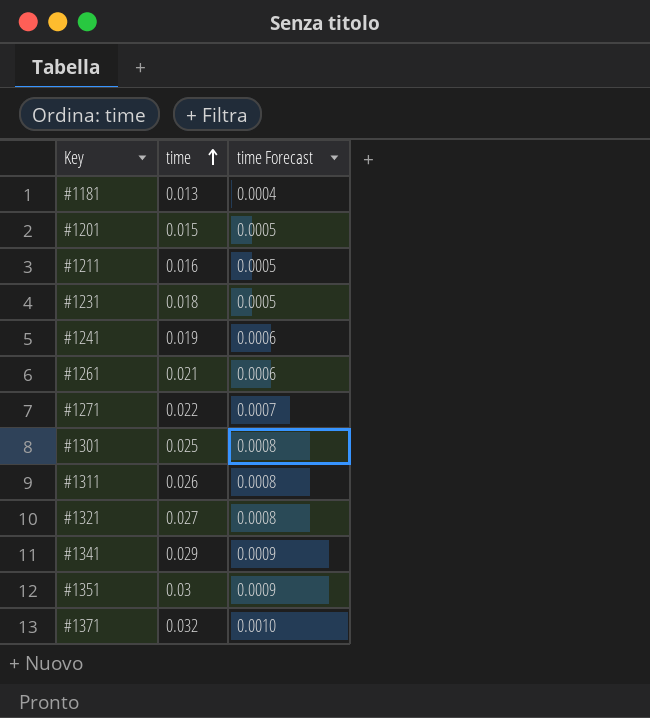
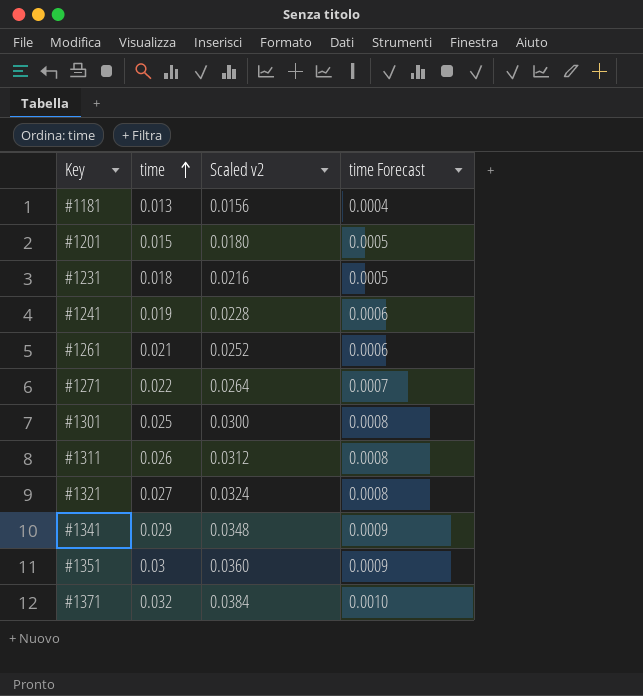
column Scaled v2 | formula: none -> [time] * 1.2
row #1211: 0.016 | 0.0005 -> none

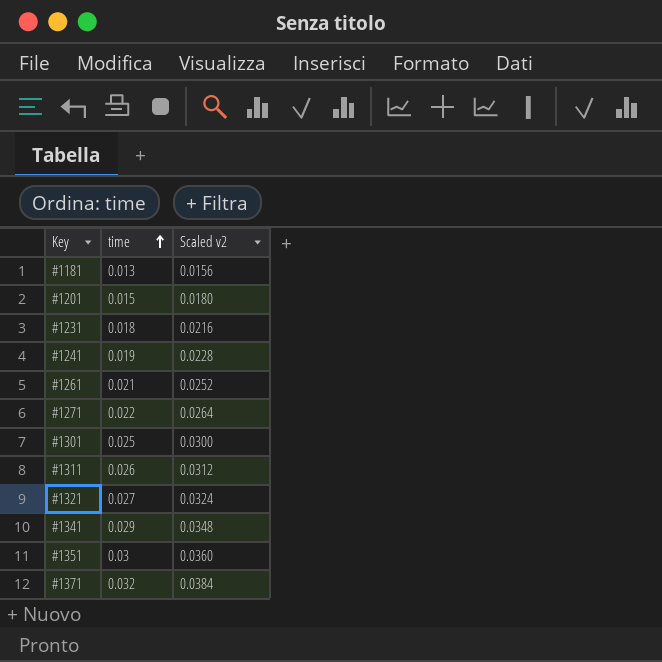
column time Forecast | formula: [time] * 0.03 -> none

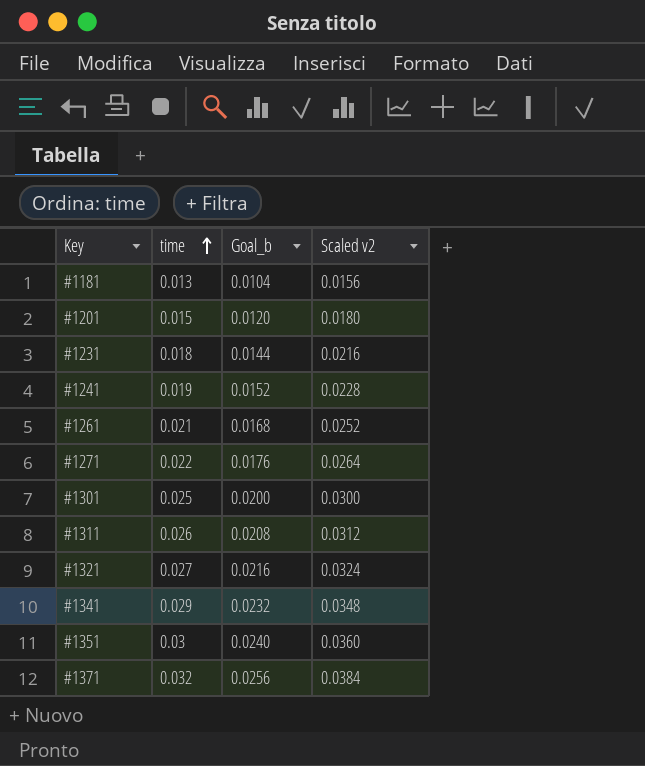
column Goal_b | formula: none -> [time] * 0.8

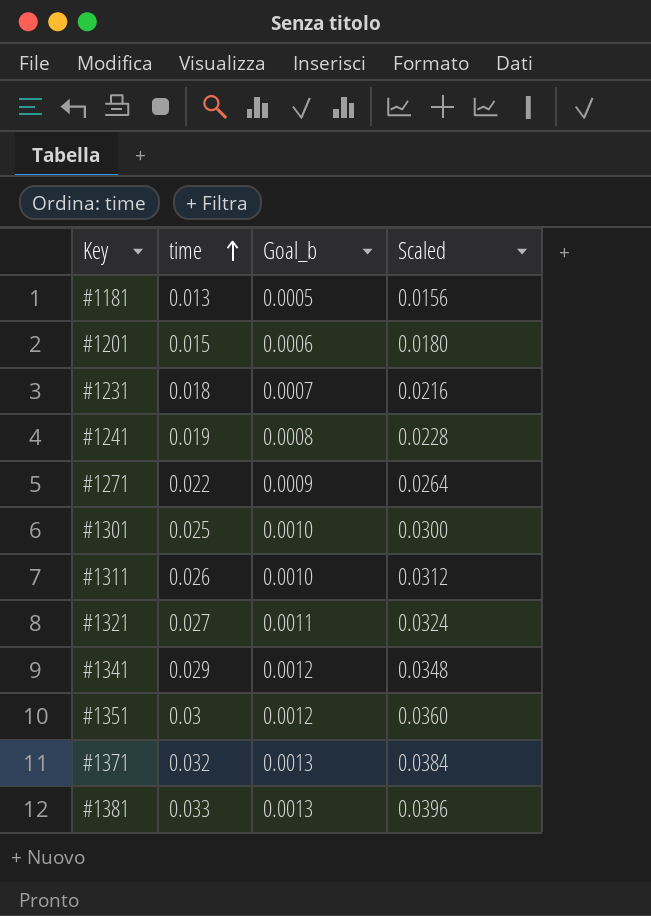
column Goal_b | formula: [time] * 0.8 -> [time] * 0.04
column name: Scaled v2 -> Scaled
row #1261: 0.021 | 0.0168 | 0.0252 -> none
row #1381: none -> 0.033 | 0.0013 | 0.0396

